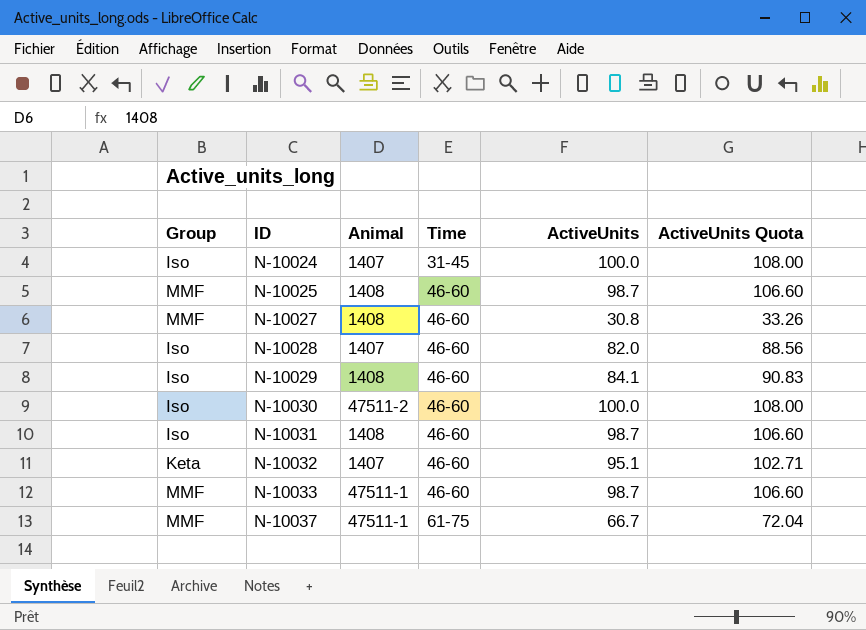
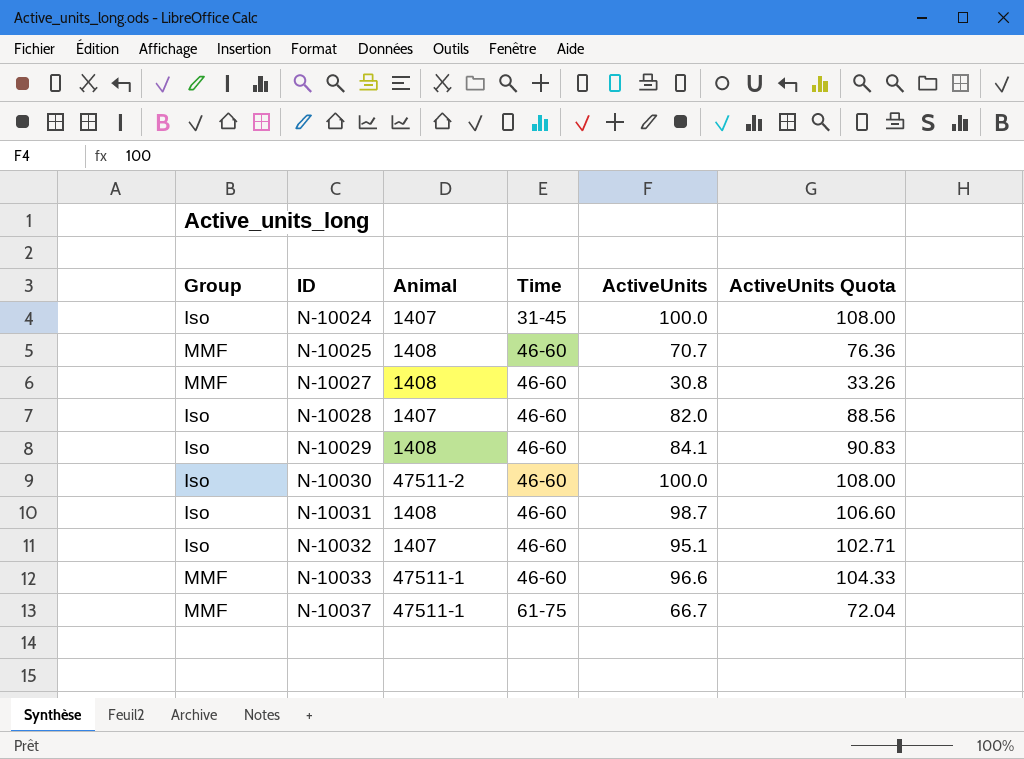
N-10025 | ActiveUnits: 98.7 -> 70.7
N-10025 | ActiveUnits Quota: 106.60 -> 76.36
N-10032 | Group: Keta -> Iso
N-10033 | ActiveUnits: 98.7 -> 96.6
N-10033 | ActiveUnits Quota: 106.60 -> 104.33

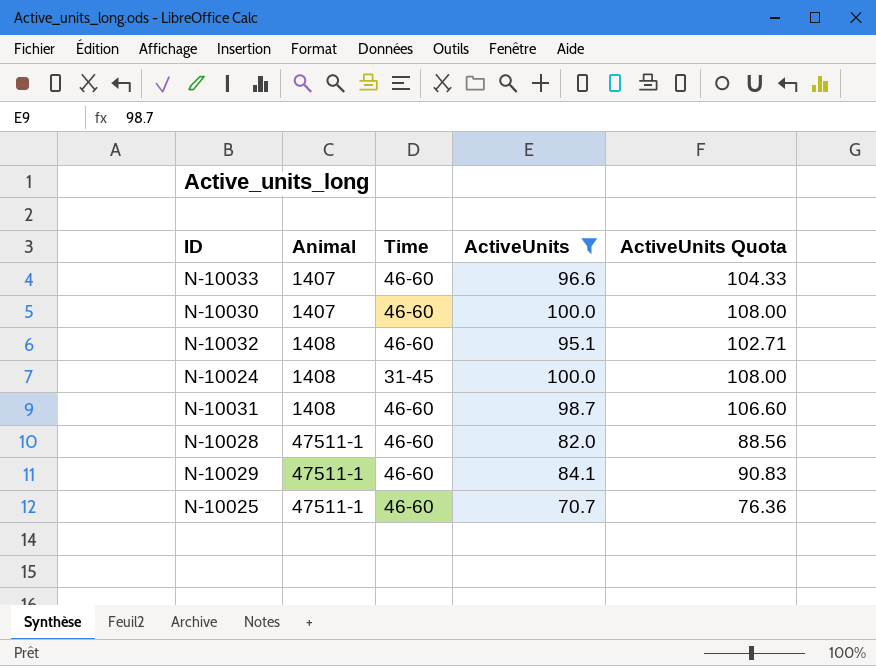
filter: none -> ActiveUnits >= 70.7
row order: ID ascending -> Animal ascending
column Group | position: 1 -> none
N-10033 | Animal: 47511-1 -> 1407
N-10030 | Animal: 47511-2 -> 1407
N-10032 | Animal: 1407 -> 1408
N-10024 | Animal: 1407 -> 1408
N-10028 | Animal: 1407 -> 47511-1
N-10029 | Animal: 1408 -> 47511-1
N-10025 | Animal: 1408 -> 47511-1

